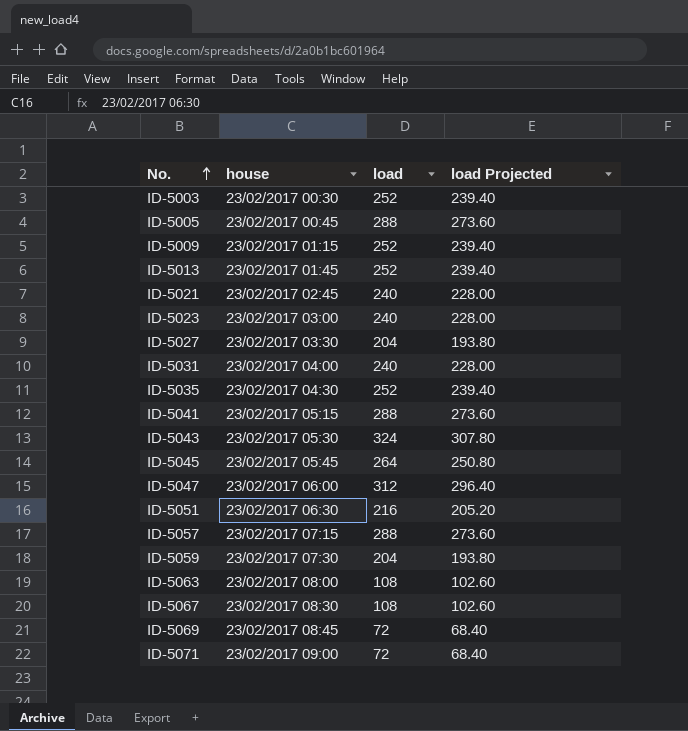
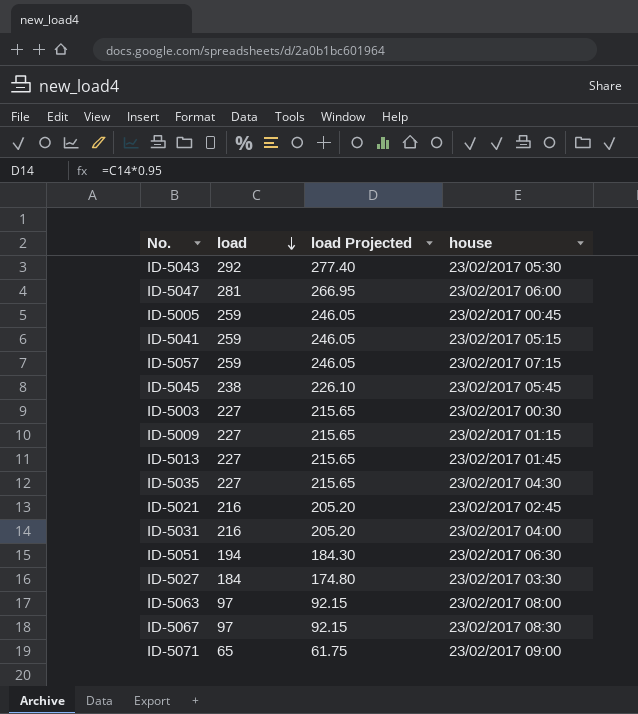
row order: No. ascending -> load descending
column house | position: 2 -> 4
row ID-5023: 23/02/2017 03:00 | 240 | 228.00 -> none
row ID-5059: 23/02/2017 07:30 | 204 | 193.80 -> none
row ID-5069: 23/02/2017 08:45 | 72 | 68.40 -> none
ID-5043 | load: 324 -> 292
ID-5043 | load Projected: 307.80 -> 277.40
ID-5047 | load: 312 -> 281
ID-5047 | load Projected: 296.40 -> 266.95
ID-5005 | load: 288 -> 259
ID-5005 | load Projected: 273.60 -> 246.05
ID-5041 | load: 288 -> 259
ID-5041 | load Projected: 273.60 -> 246.05
ID-5057 | load: 288 -> 259
ID-5057 | load Projected: 273.60 -> 246.05
ID-5045 | load: 264 -> 238
ID-5045 | load Projected: 250.80 -> 226.10
ID-5003 | load: 252 -> 227
ID-5003 | load Projected: 239.40 -> 215.65
ID-5009 | load: 252 -> 227
ID-5009 | load Projected: 239.40 -> 215.65
ID-5013 | load: 252 -> 227
ID-5013 | load Projected: 239.40 -> 215.65
ID-5035 | load: 252 -> 227
ID-5035 | load Projected: 239.40 -> 215.65
ID-5021 | load: 240 -> 216
ID-5021 | load Projected: 228.00 -> 205.20
ID-5031 | load: 240 -> 216
ID-5031 | load Projected: 228.00 -> 205.20
ID-5051 | load: 216 -> 194
ID-5051 | load Projected: 205.20 -> 184.30
ID-5027 | load: 204 -> 184
ID-5027 | load Projected: 193.80 -> 174.80
ID-5063 | load: 108 -> 97
ID-5063 | load Projected: 102.60 -> 92.15
ID-5067 | load: 108 -> 97
ID-5067 | load Projected: 102.60 -> 92.15
ID-5071 | load: 72 -> 65
ID-5071 | load Projected: 68.40 -> 61.75

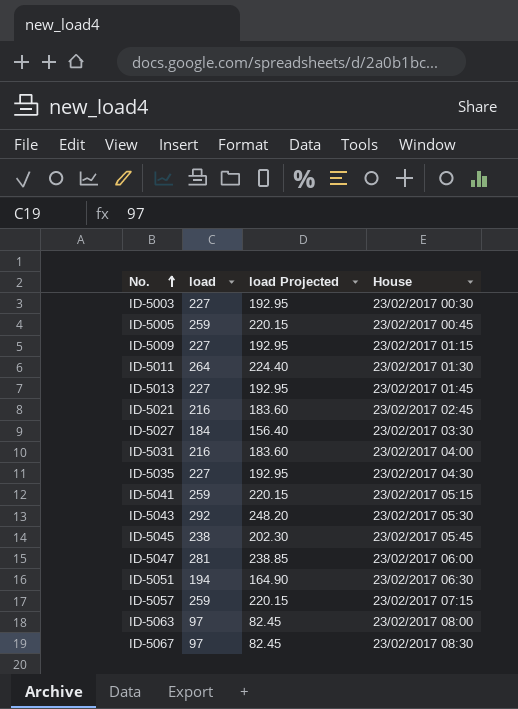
row order: load descending -> No. ascending
column load Projected | formula: [load] * 0.95 -> [load] * 0.85
column name: house -> House
row ID-5071: 65 | 61.75 | 23/02/2017 09:00 -> none
row ID-5011: none -> 264 | 224.40 | 23/02/2017 01:30

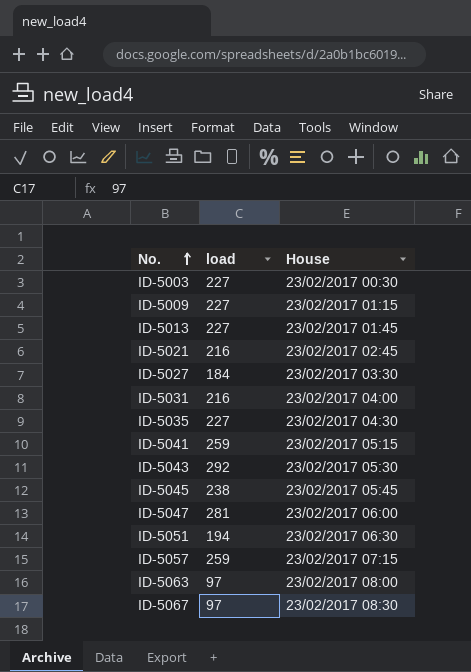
column load Projected | formula: [load] * 0.85 -> none
row ID-5005: 259 | 220.15 | 23/02/2017 00:45 -> none
row ID-5011: 264 | 224.40 | 23/02/2017 01:30 -> none

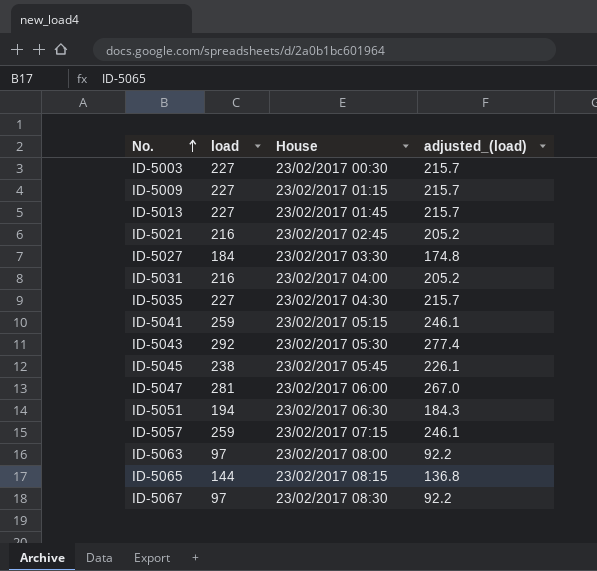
column adjusted_(load) | formula: none -> [load] * 0.95
row ID-5065: none -> 144 | 23/02/2017 08:15 | 136.8

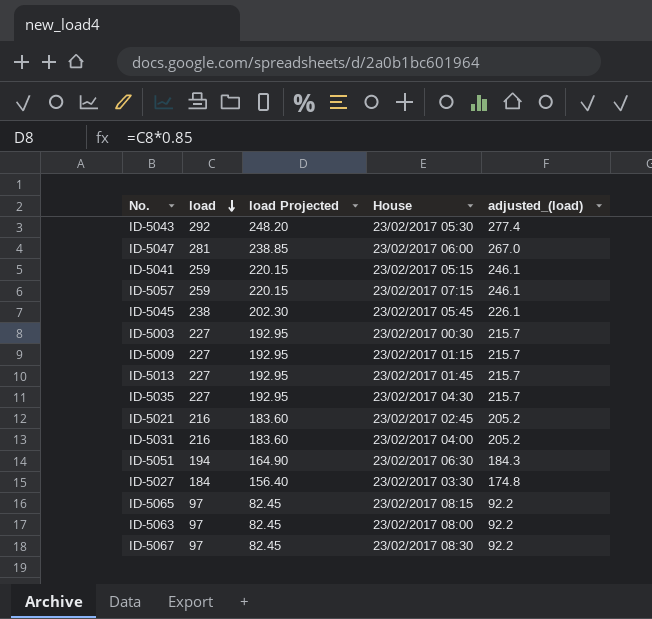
row order: No. ascending -> load descending
column load Projected | formula: none -> [load] * 0.85
ID-5065 | load: 144 -> 97
ID-5065 | adjusted_(load): 136.8 -> 92.2

